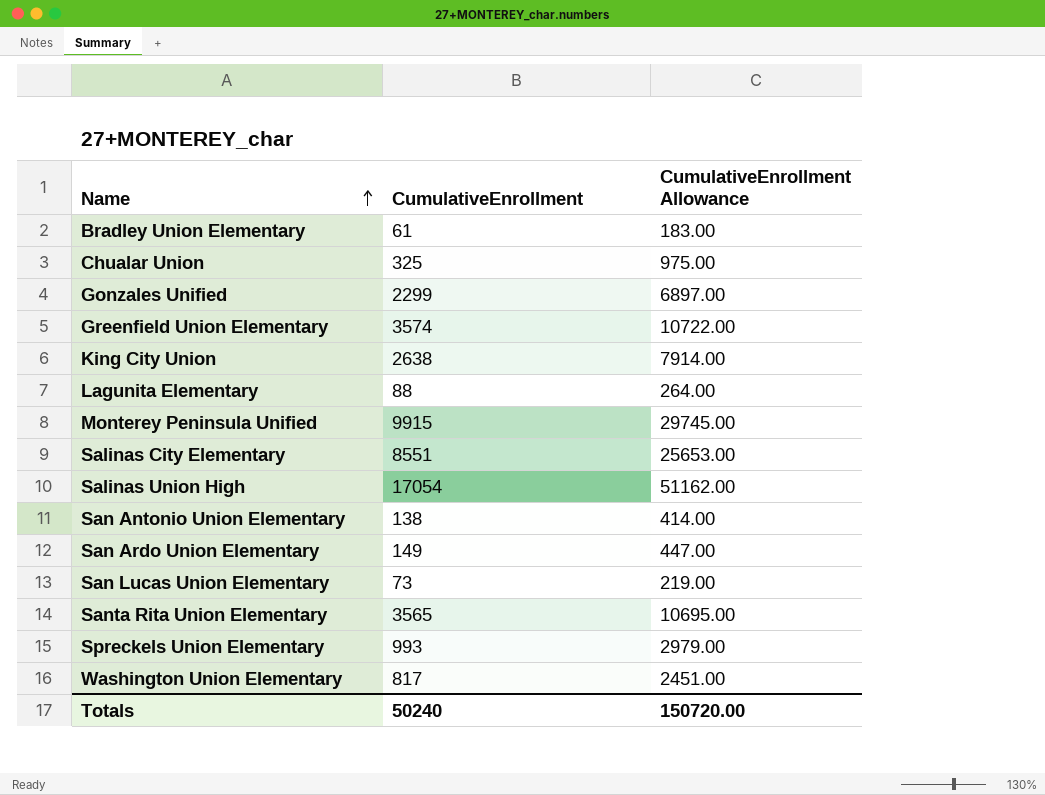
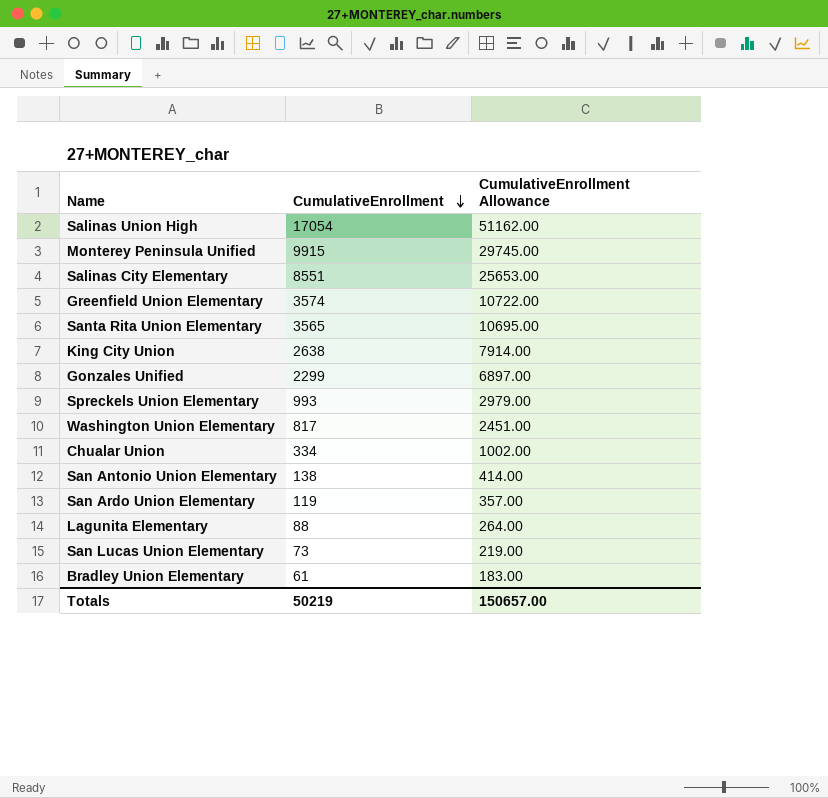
row order: Name ascending -> CumulativeEnrollment descending
Chualar Union | CumulativeEnrollment: 325 -> 334
Chualar Union | CumulativeEnrollment Allowance: 975.00 -> 1002.00
San Ardo Union Elementary | CumulativeEnrollment: 149 -> 119
San Ardo Union Elementary | CumulativeEnrollment Allowance: 447.00 -> 357.00
Totals | CumulativeEnrollment: 50240 -> 50219
Totals | CumulativeEnrollment Allowance: 150720.00 -> 150657.00

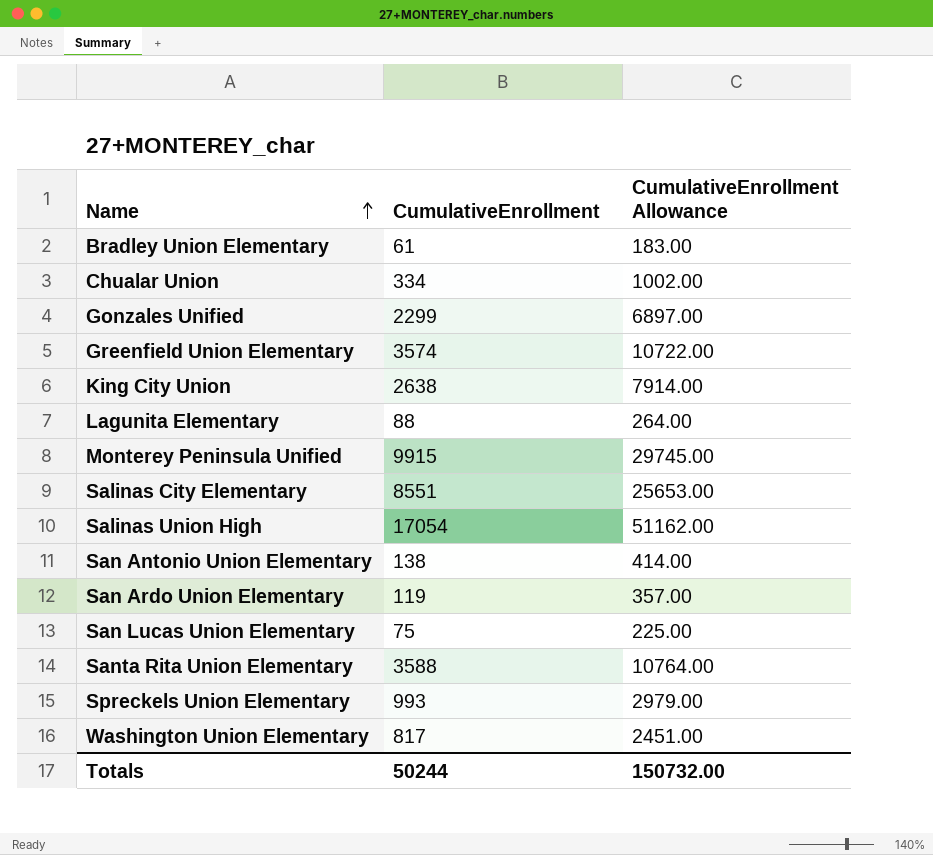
row order: CumulativeEnrollment descending -> Name ascending
San Lucas Union Elementary | CumulativeEnrollment: 73 -> 75
San Lucas Union Elementary | CumulativeEnrollment Allowance: 219.00 -> 225.00
Santa Rita Union Elementary | CumulativeEnrollment: 3565 -> 3588
Santa Rita Union Elementary | CumulativeEnrollment Allowance: 10695.00 -> 10764.00
Totals | CumulativeEnrollment: 50219 -> 50244
Totals | CumulativeEnrollment Allowance: 150657.00 -> 150732.00

